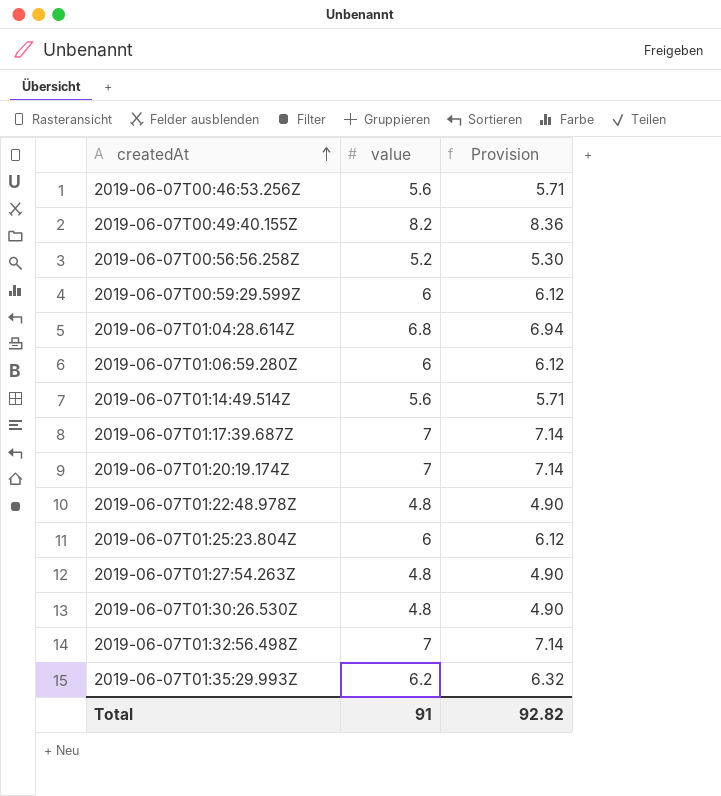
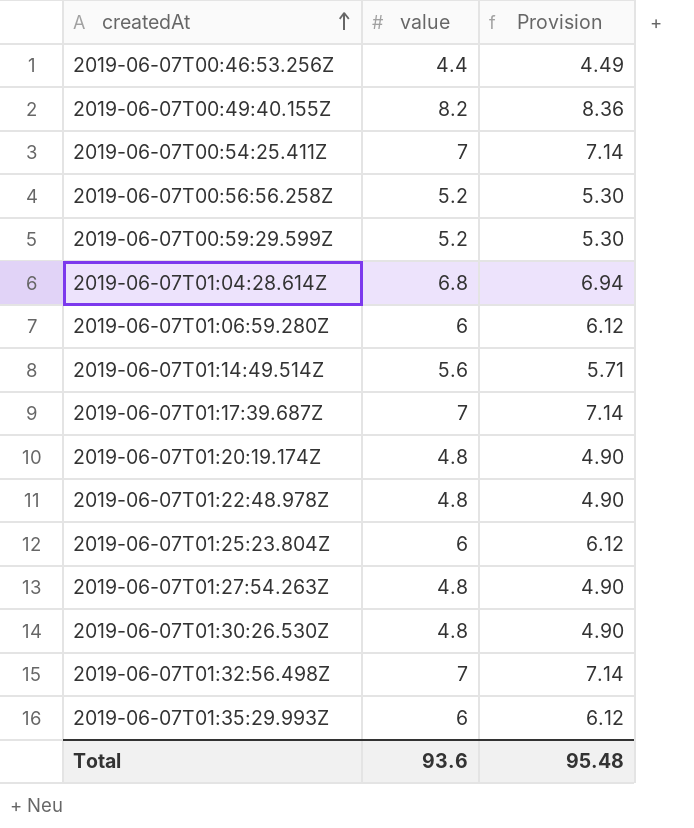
2019-06-07T00:46:53.256Z | value: 5.6 -> 4.4
2019-06-07T00:46:53.256Z | Provision: 5.71 -> 4.49
row 2019-06-07T00:54:25.411Z: none -> 7 | 7.14
2019-06-07T00:59:29.599Z | value: 6 -> 5.2
2019-06-07T00:59:29.599Z | Provision: 6.12 -> 5.30
2019-06-07T01:20:19.174Z | value: 7 -> 4.8
2019-06-07T01:20:19.174Z | Provision: 7.14 -> 4.90
2019-06-07T01:35:29.993Z | value: 6.2 -> 6
2019-06-07T01:35:29.993Z | Provision: 6.32 -> 6.12
Total | value: 91 -> 93.6
Total | Provision: 92.82 -> 95.48

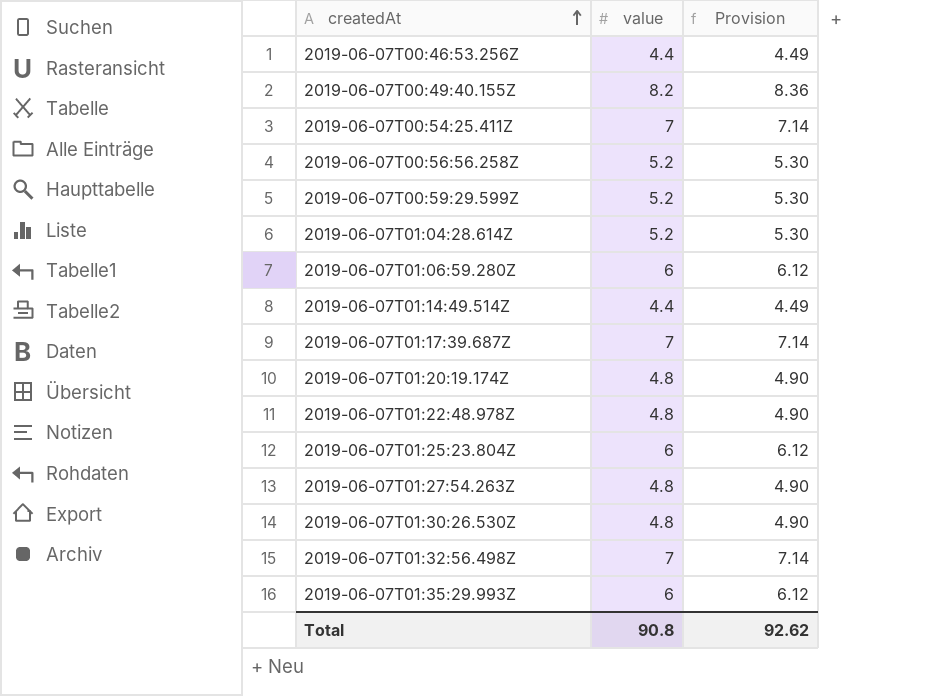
2019-06-07T01:04:28.614Z | value: 6.8 -> 5.2
2019-06-07T01:04:28.614Z | Provision: 6.94 -> 5.30
2019-06-07T01:14:49.514Z | value: 5.6 -> 4.4
2019-06-07T01:14:49.514Z | Provision: 5.71 -> 4.49
Total | value: 93.6 -> 90.8
Total | Provision: 95.48 -> 92.62

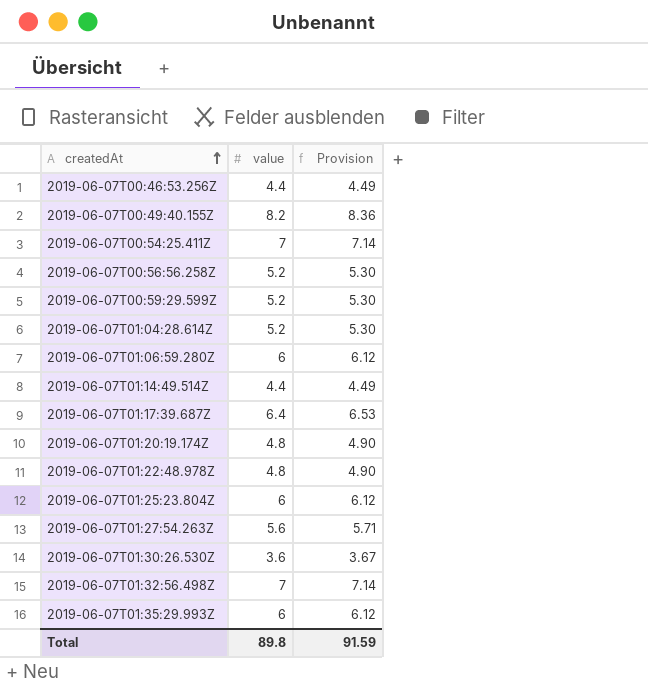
2019-06-07T01:17:39.687Z | value: 7 -> 6.4
2019-06-07T01:17:39.687Z | Provision: 7.14 -> 6.53
2019-06-07T01:27:54.263Z | value: 4.8 -> 5.6
2019-06-07T01:27:54.263Z | Provision: 4.90 -> 5.71
2019-06-07T01:30:26.530Z | value: 4.8 -> 3.6
2019-06-07T01:30:26.530Z | Provision: 4.90 -> 3.67
Total | value: 90.8 -> 89.8
Total | Provision: 92.62 -> 91.59

